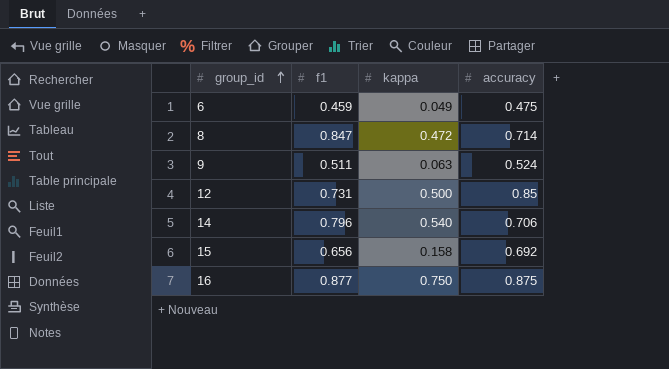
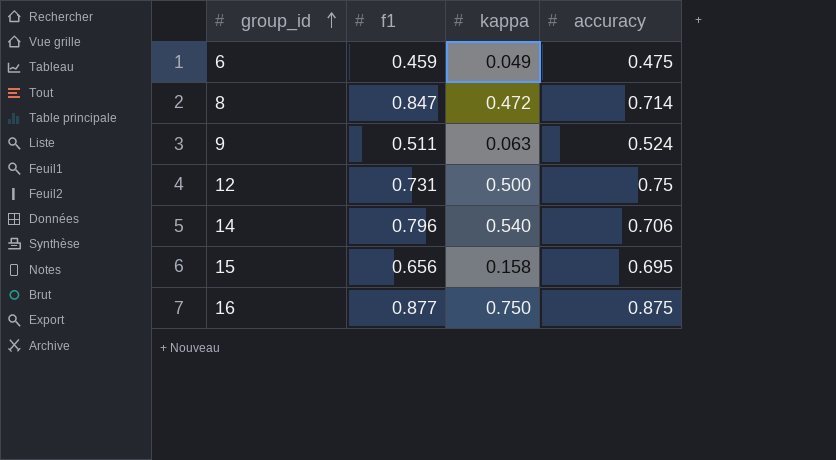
12 | accuracy: 0.85 -> 0.75
15 | accuracy: 0.692 -> 0.695

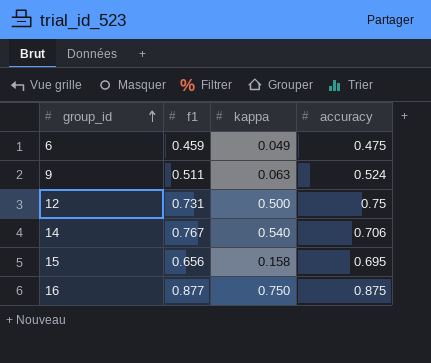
row 8: 0.847 | 0.472 | 0.714 -> none
14 | f1: 0.796 -> 0.767

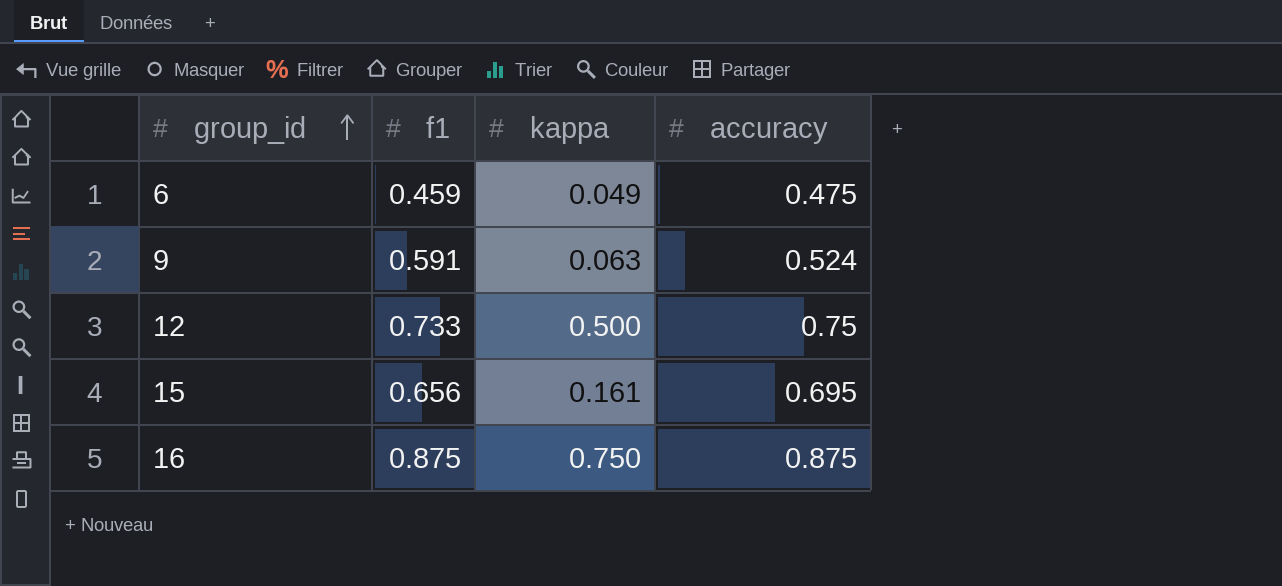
row 14: 0.767 | 0.540 | 0.706 -> none
9 | f1: 0.511 -> 0.591
12 | f1: 0.731 -> 0.733
15 | kappa: 0.158 -> 0.161
16 | f1: 0.877 -> 0.875

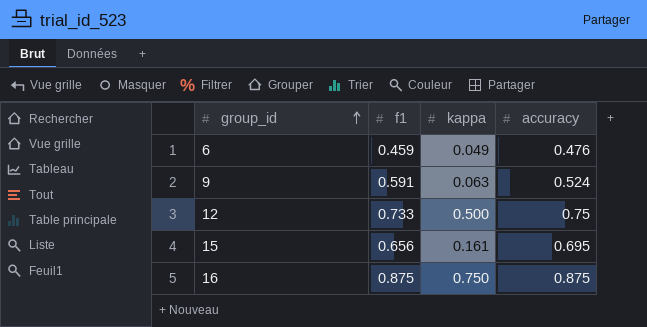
6 | accuracy: 0.475 -> 0.476

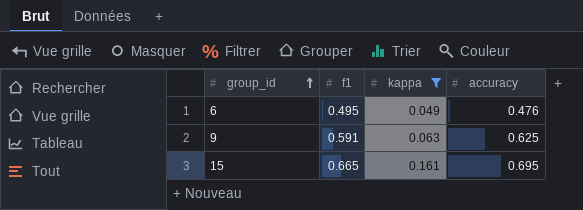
filter: none -> kappa <= 0.161
6 | f1: 0.459 -> 0.495
9 | accuracy: 0.524 -> 0.625
15 | f1: 0.656 -> 0.665

